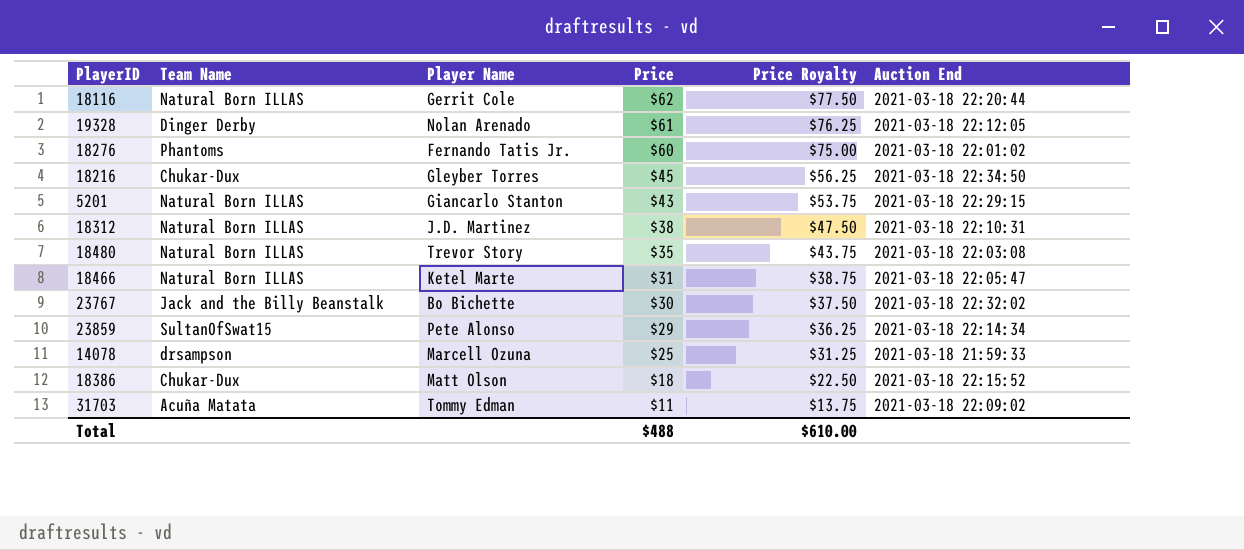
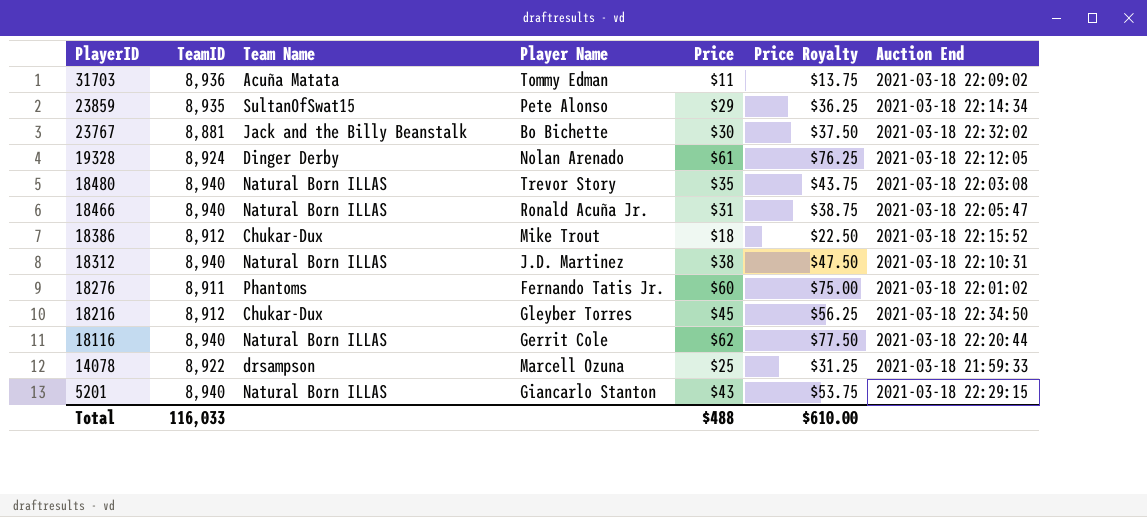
row order: Price descending -> PlayerID descending
column TeamID | position: none -> 2
18466 | Player Name: Ketel Marte -> Ronald Acuña Jr.
18386 | Player Name: Matt Olson -> Mike Trout

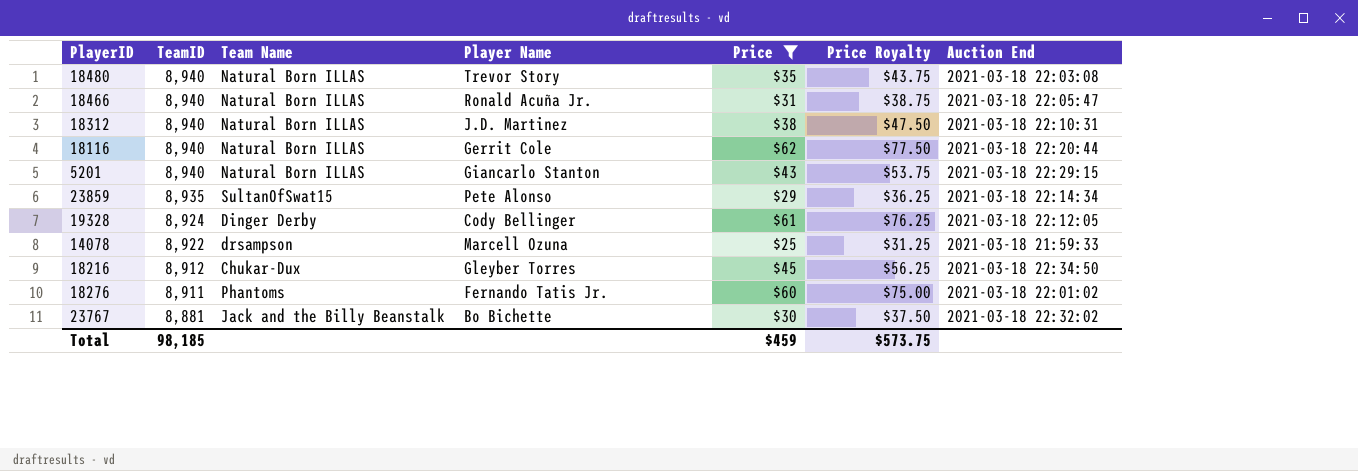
filter: none -> Price >= $25
row order: PlayerID descending -> TeamID descending
19328 | Player Name: Nolan Arenado -> Cody Bellinger
Total | TeamID: 116,033 -> 98,185
Total | Price: $488 -> $459
Total | Price Royalty: $610.00 -> $573.75

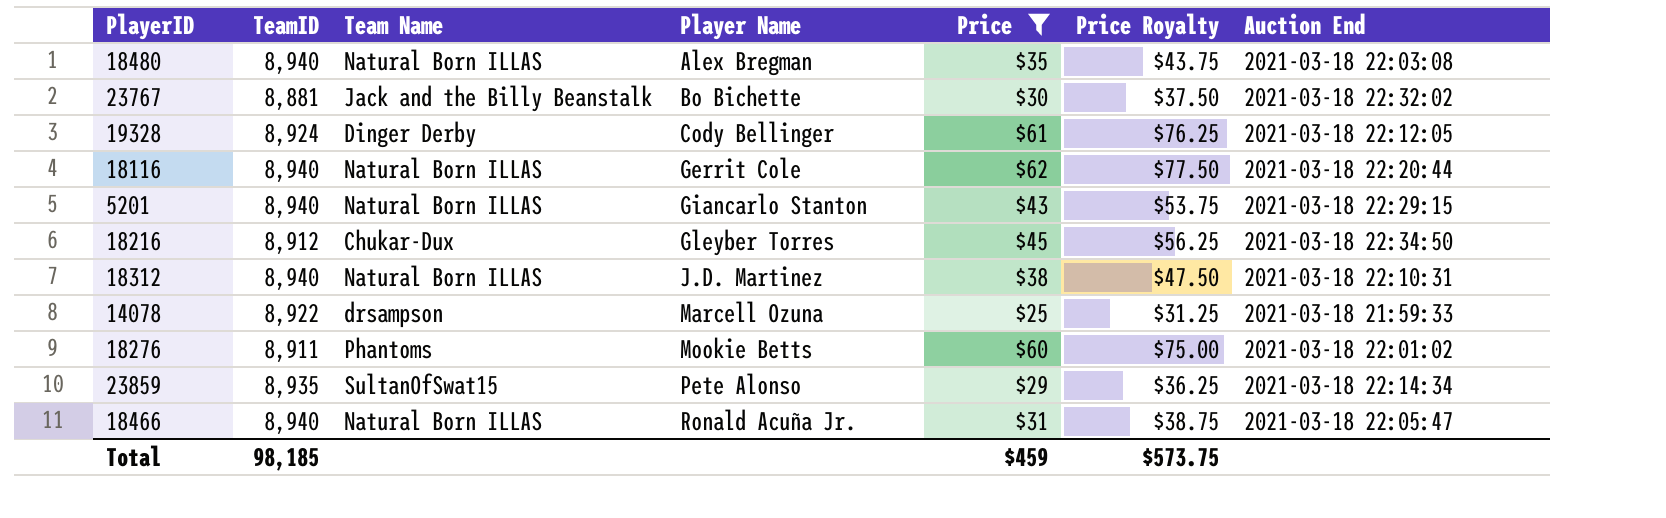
row order: TeamID descending -> Player Name ascending
18480 | Player Name: Trevor Story -> Alex Bregman
18276 | Player Name: Fernando Tatis Jr. -> Mookie Betts

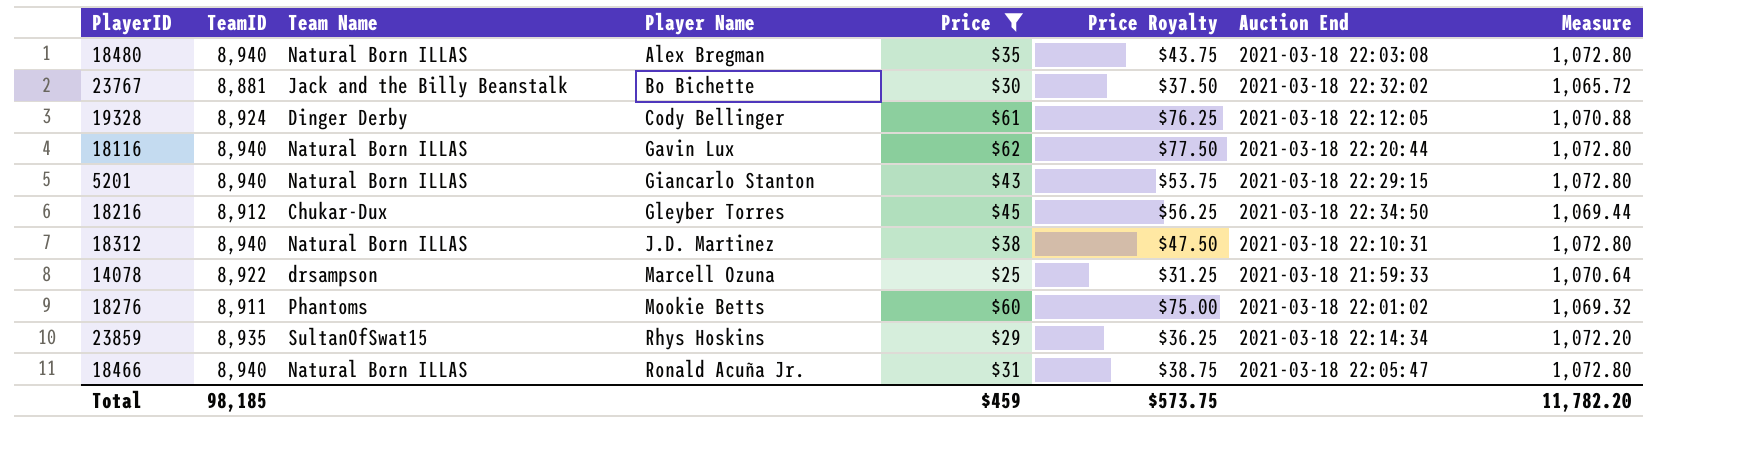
column Measure | formula: none -> [TeamID] * 0.12
18116 | Player Name: Gerrit Cole -> Gavin Lux
23859 | Player Name: Pete Alonso -> Rhys Hoskins

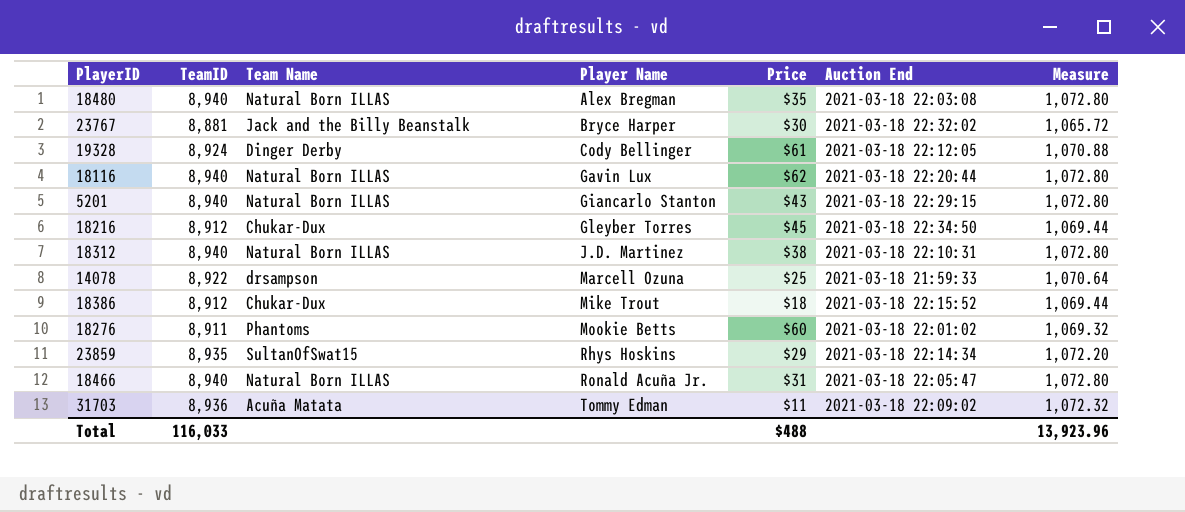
filter: Price >= $25 -> none
column Price Royalty | formula: [Price] * 1.25 -> none
23767 | Player Name: Bo Bichette -> Bryce Harper
Total | TeamID: 98,185 -> 116,033
Total | Price: $459 -> $488
Total | Measure: 11,782.20 -> 13,923.96

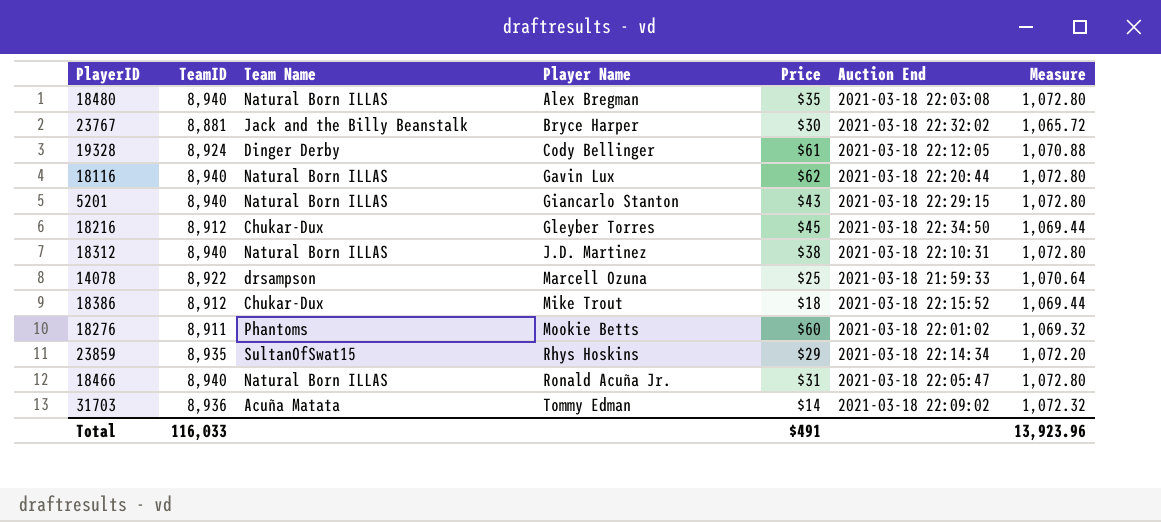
31703 | Price: $11 -> $14
Total | Price: $488 -> $491

